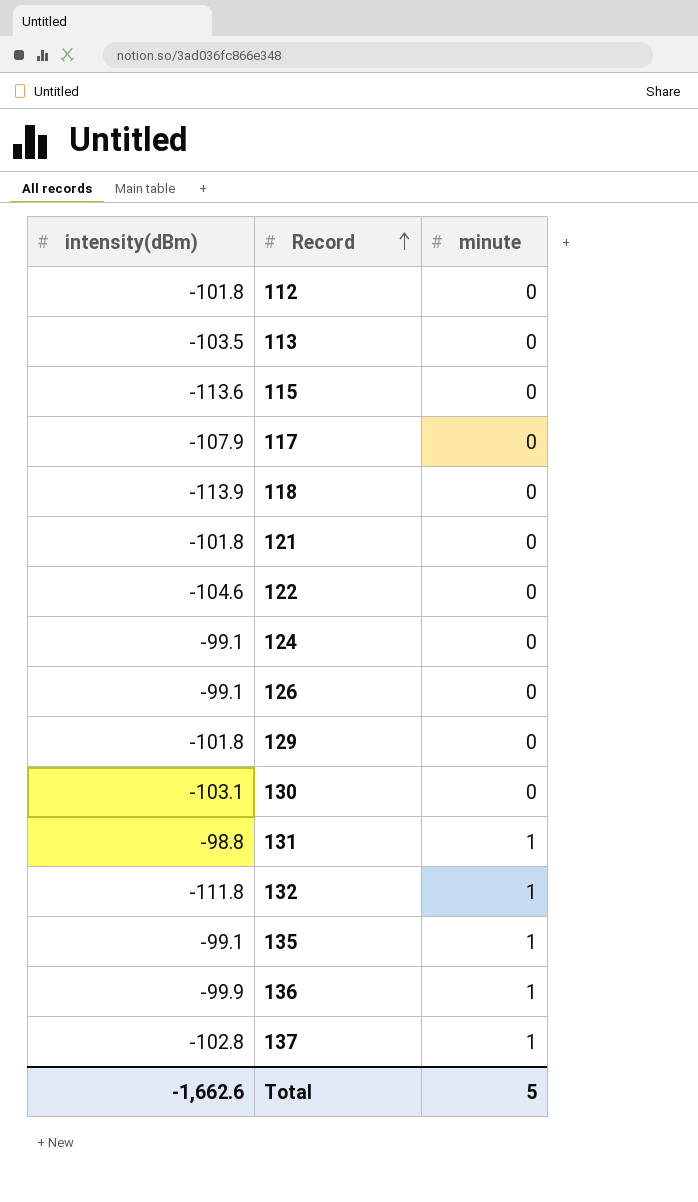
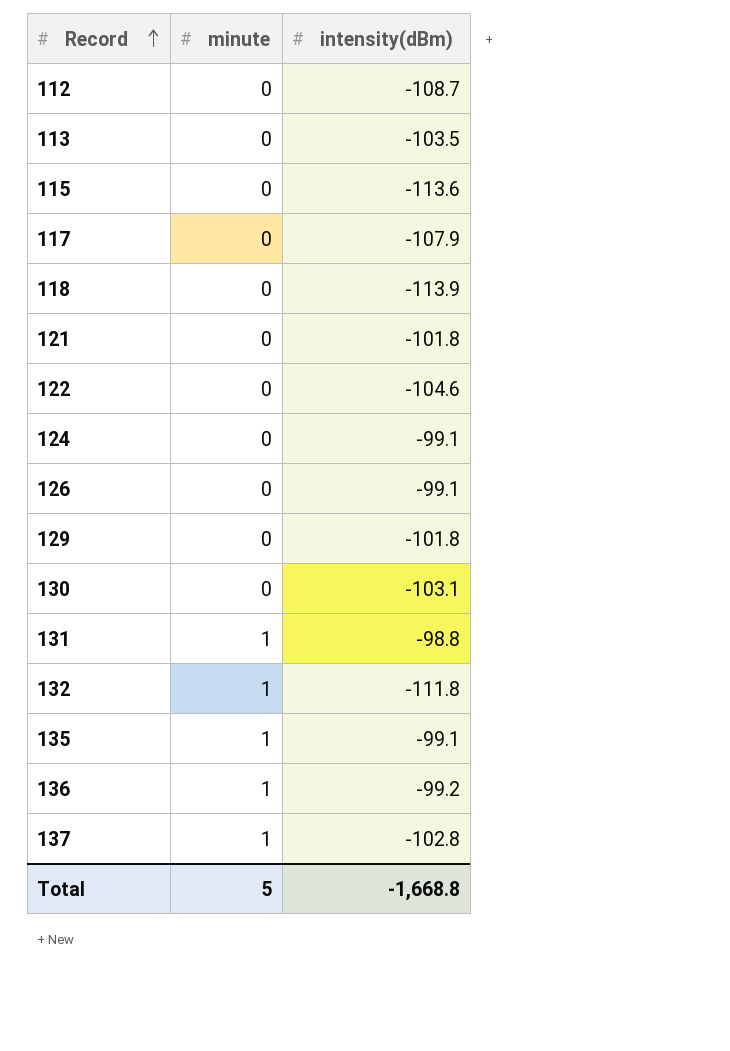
column intensity(dBm) | position: 1 -> 3
112 | intensity(dBm): -101.8 -> -108.7
136 | intensity(dBm): -99.9 -> -99.2
Total | intensity(dBm): -1,662.6 -> -1,668.8

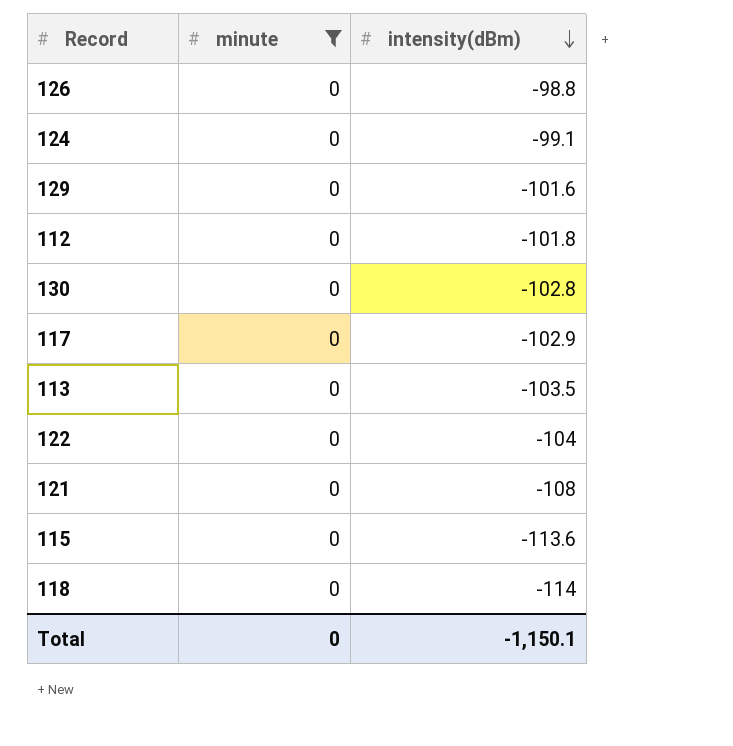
filter: none -> minute = 0
row order: Record ascending -> intensity(dBm) descending
126 | intensity(dBm): -99.1 -> -98.8
129 | intensity(dBm): -101.8 -> -101.6
112 | intensity(dBm): -108.7 -> -101.8
130 | intensity(dBm): -103.1 -> -102.8
117 | intensity(dBm): -107.9 -> -102.9
122 | intensity(dBm): -104.6 -> -104
121 | intensity(dBm): -101.8 -> -108
118 | intensity(dBm): -113.9 -> -114
Total | minute: 5 -> 0
Total | intensity(dBm): -1,668.8 -> -1,150.1

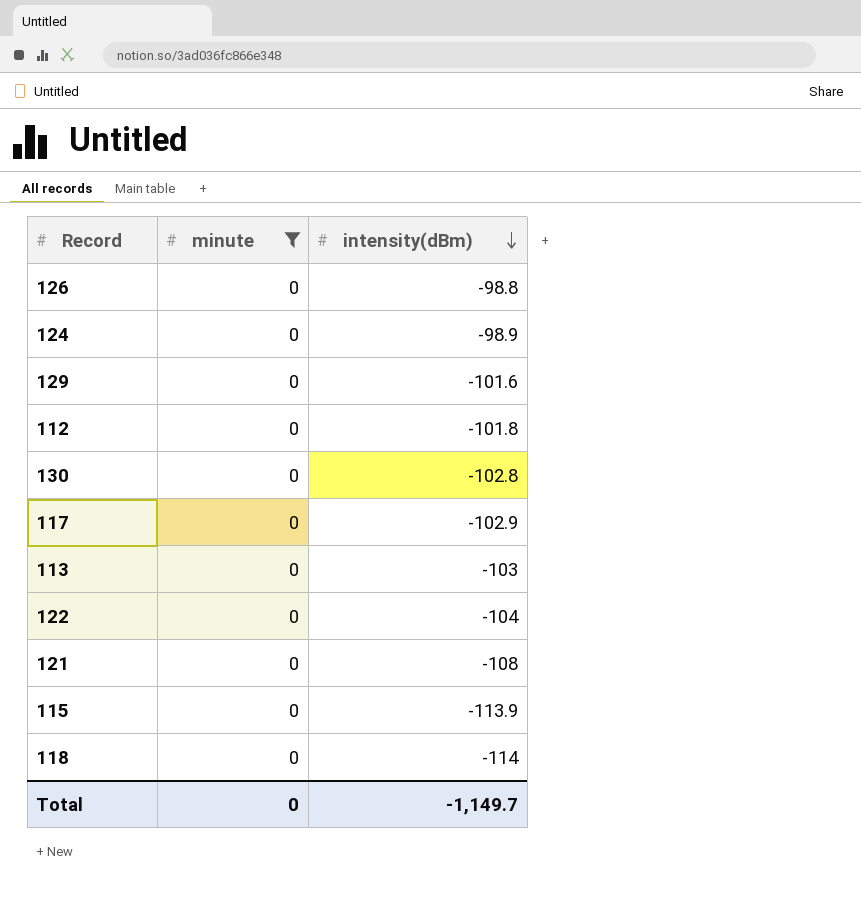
124 | intensity(dBm): -99.1 -> -98.9
113 | intensity(dBm): -103.5 -> -103
115 | intensity(dBm): -113.6 -> -113.9
Total | intensity(dBm): -1,150.1 -> -1,149.7

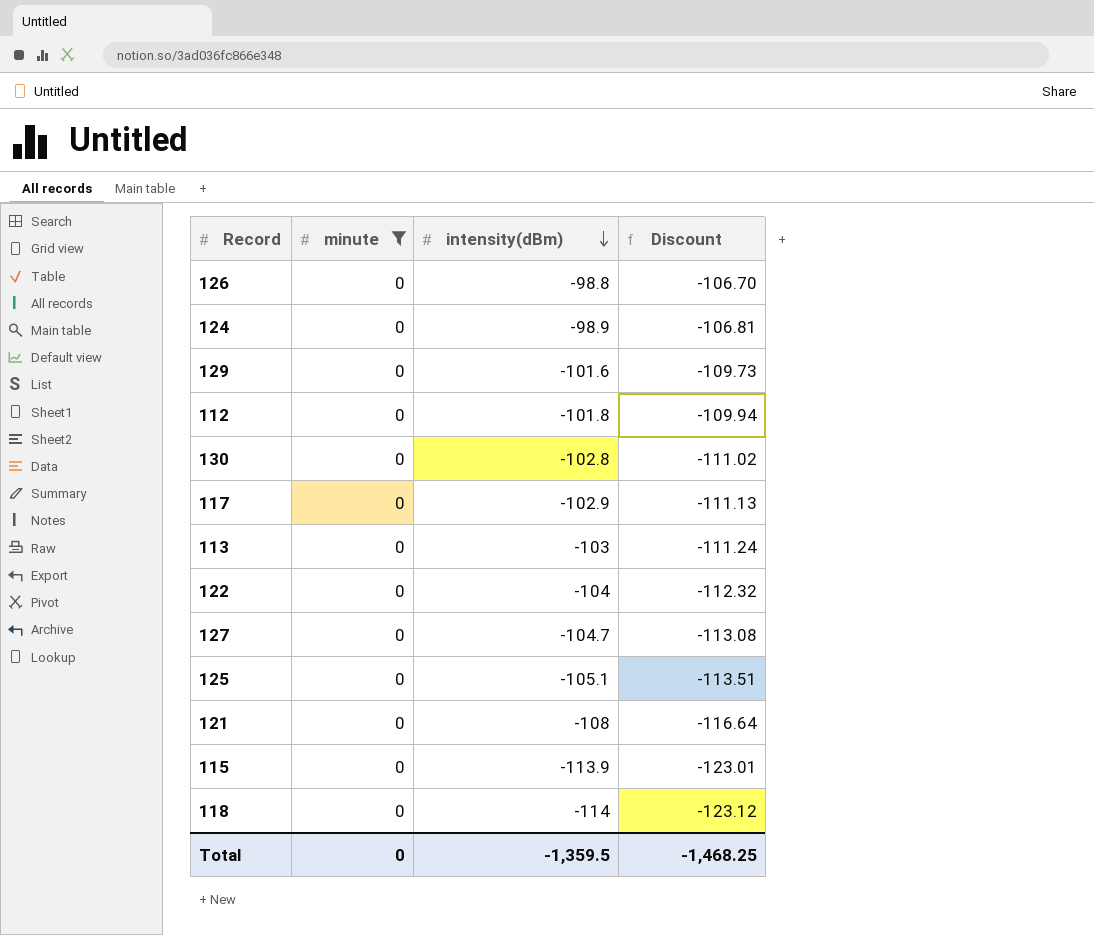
column Discount | formula: none -> [intensity(dBm)] * 1.08
row 127: none -> 0 | -104.7 | -113.08
row 125: none -> 0 | -105.1 | -113.51
Total | intensity(dBm): -1,149.7 -> -1,359.5

